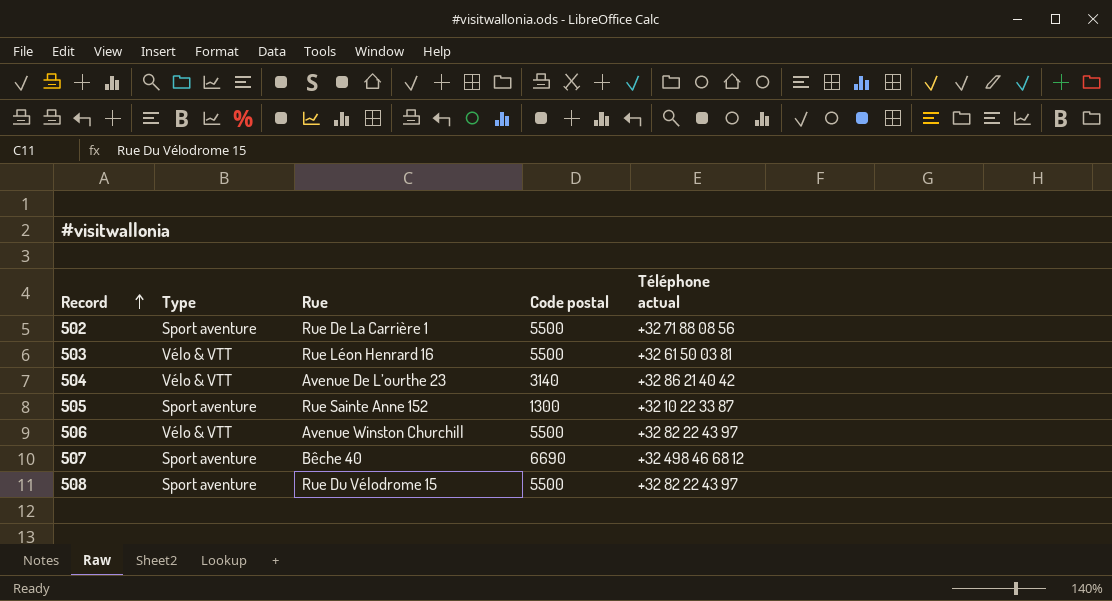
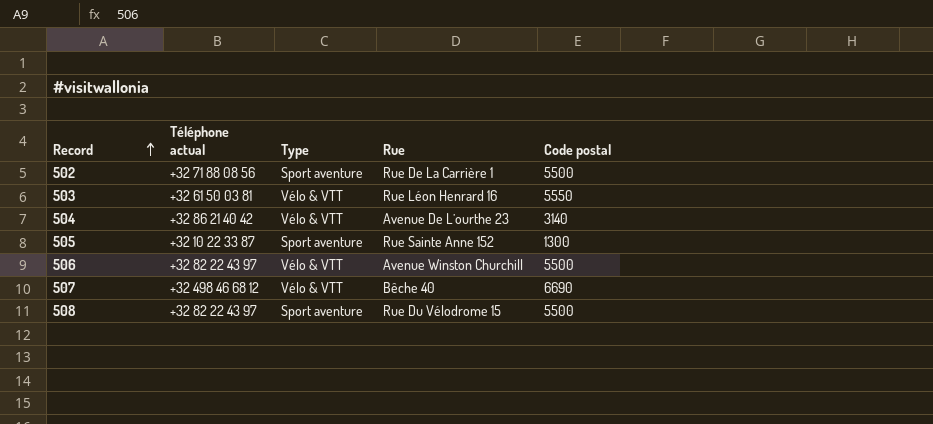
column Téléphone actual | position: 5 -> 2
503 | Code postal: 5500 -> 5550
507 | Type: Sport aventure -> Vélo & VTT

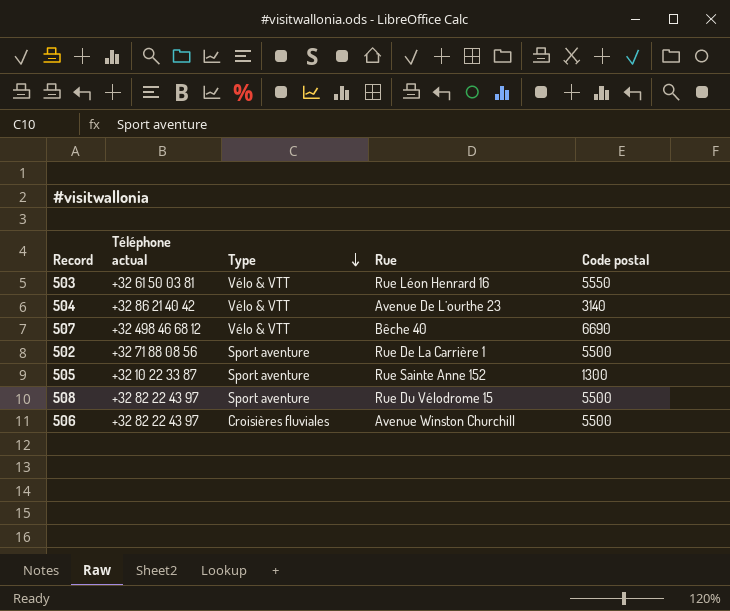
row order: Record ascending -> Type descending
506 | Type: Vélo & VTT -> Croisières fluviales

